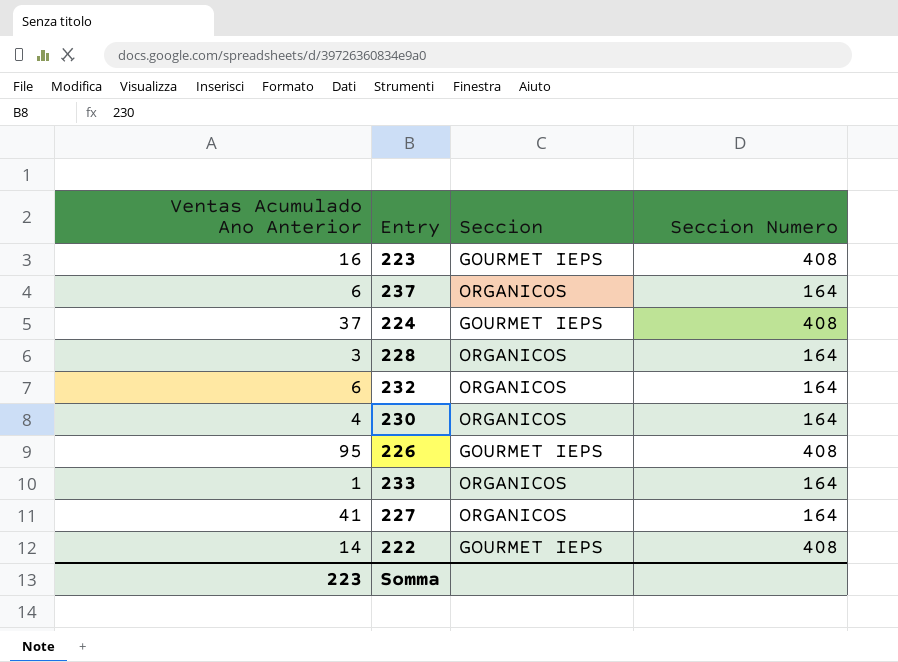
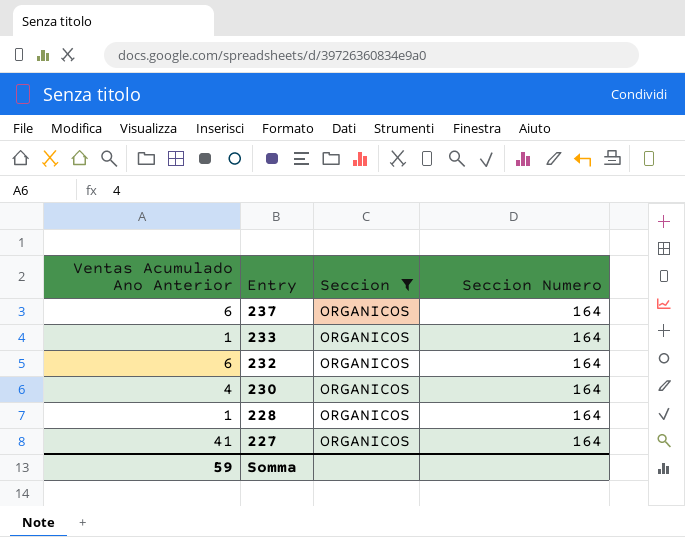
filter: none -> Seccion = ORGANICOS
row order: none -> Entry descending
228 | Ventas Acumulado Ano Anterior: 3 -> 1
Somma | Ventas Acumulado Ano Anterior: 223 -> 59

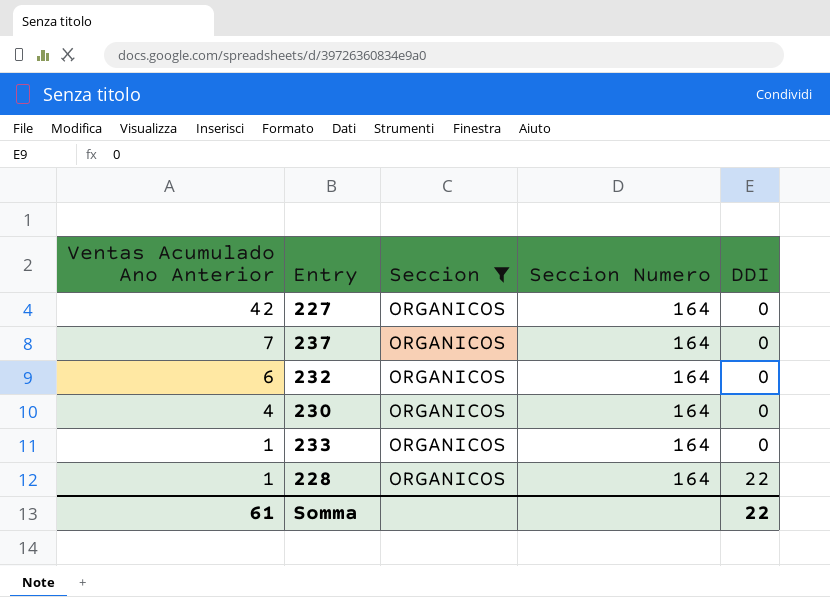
row order: Entry descending -> Ventas Acumulado Ano Anterior descending
column DDI | position: none -> 5
227 | Ventas Acumulado Ano Anterior: 41 -> 42
237 | Ventas Acumulado Ano Anterior: 6 -> 7
Somma | Ventas Acumulado Ano Anterior: 59 -> 61

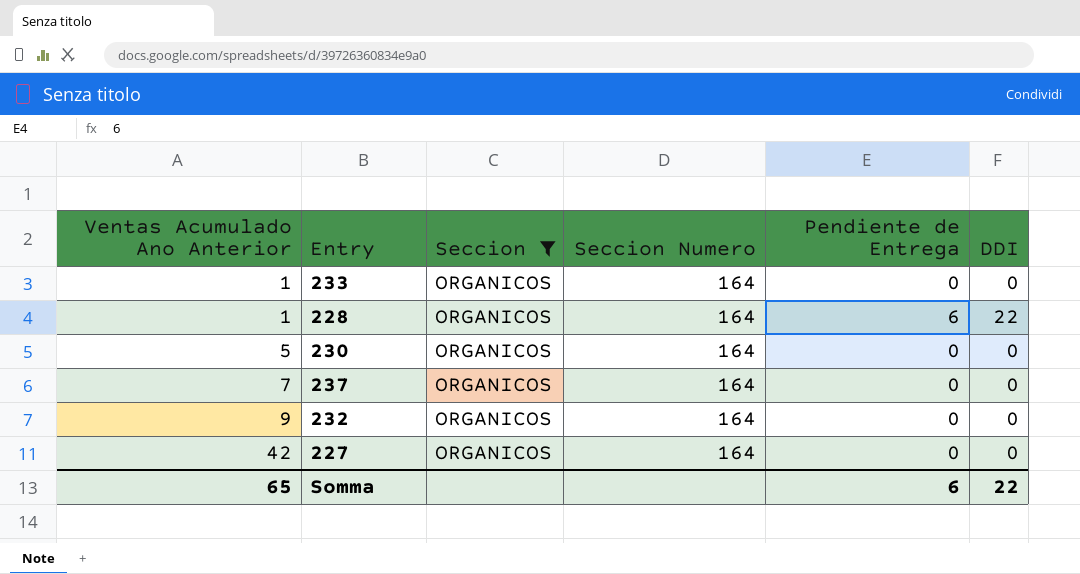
row order: Ventas Acumulado Ano Anterior descending -> Ventas Acumulado Ano Anterior ascending
column Pendiente de Entrega | position: none -> 5
230 | Ventas Acumulado Ano Anterior: 4 -> 5
232 | Ventas Acumulado Ano Anterior: 6 -> 9
Somma | Ventas Acumulado Ano Anterior: 61 -> 65

